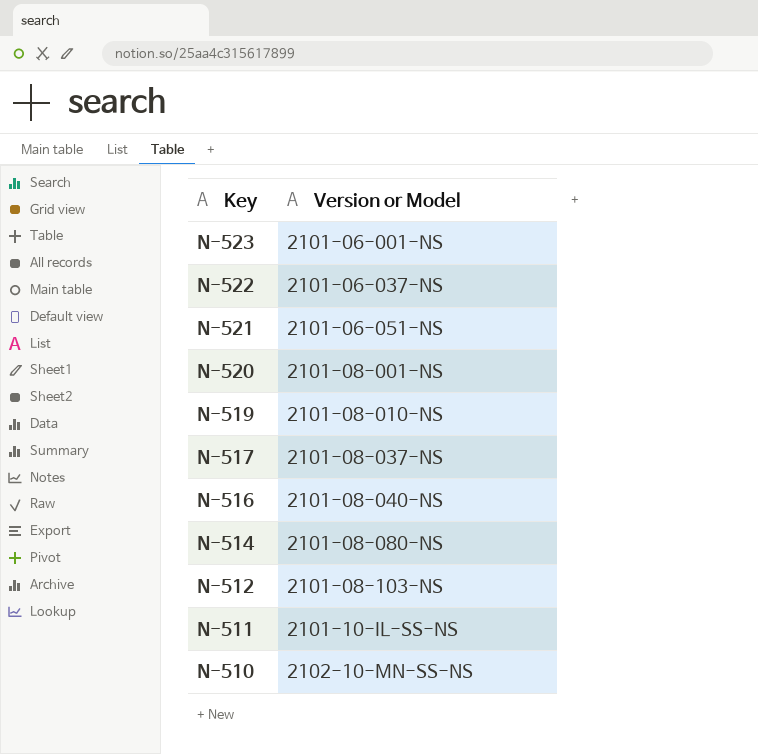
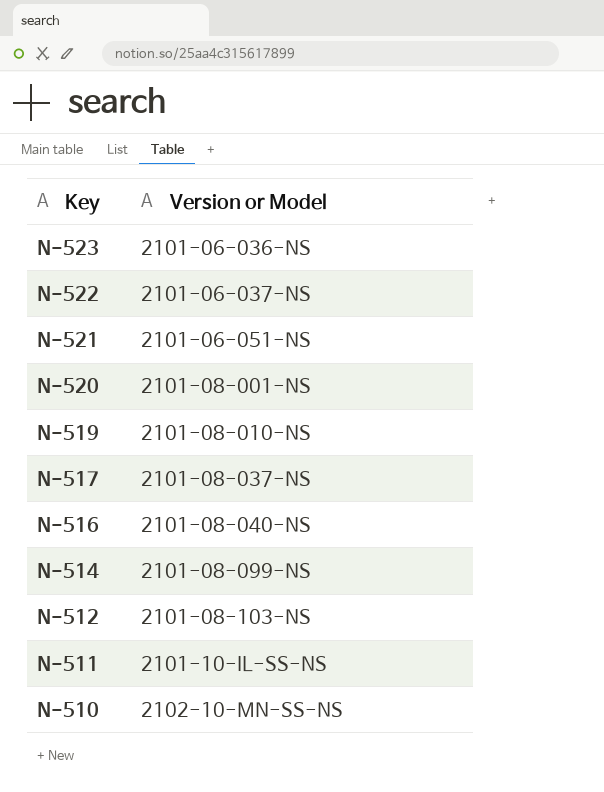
N-523 | Version or Model: 2101-06-001-NS -> 2101-06-036-NS
N-514 | Version or Model: 2101-08-080-NS -> 2101-08-099-NS

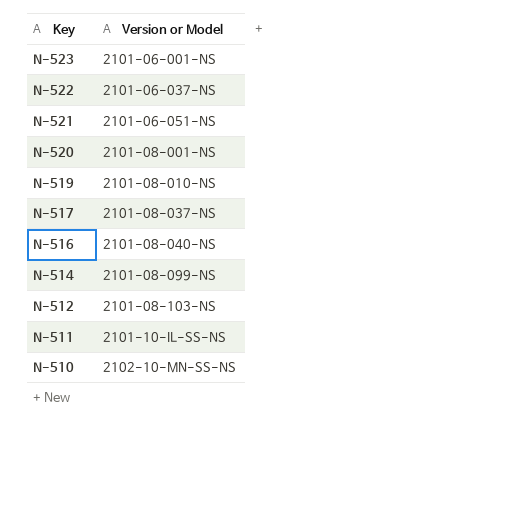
N-523 | Version or Model: 2101-06-036-NS -> 2101-06-001-NS

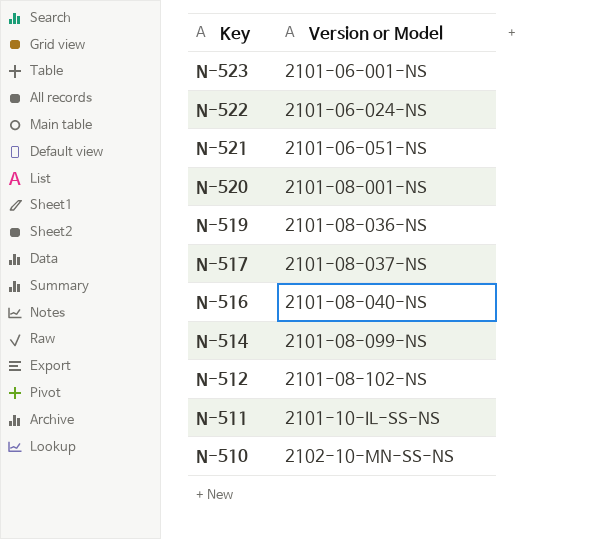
N-522 | Version or Model: 2101-06-037-NS -> 2101-06-024-NS
N-519 | Version or Model: 2101-08-010-NS -> 2101-08-036-NS
N-512 | Version or Model: 2101-08-103-NS -> 2101-08-102-NS

